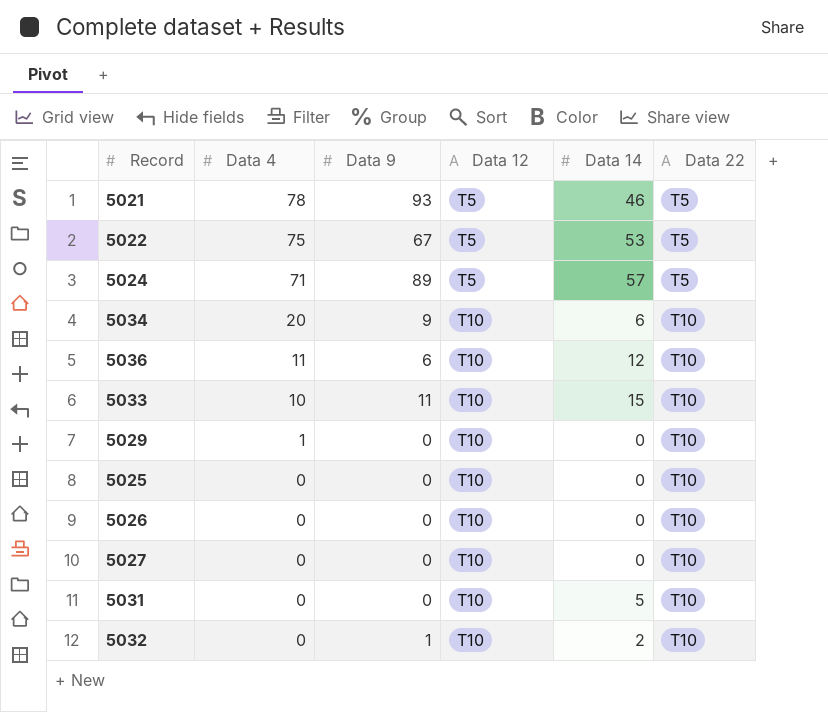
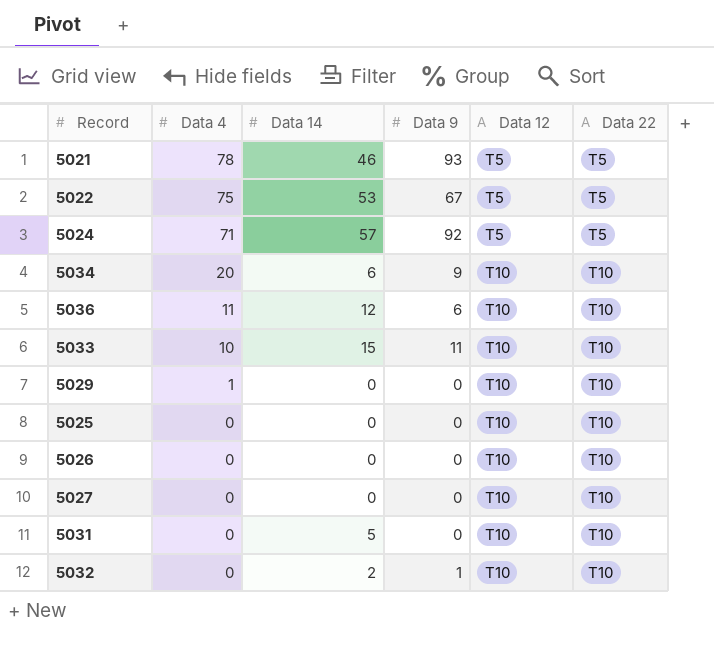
column Data 14 | position: 5 -> 3
5024 | Data 9: 89 -> 92

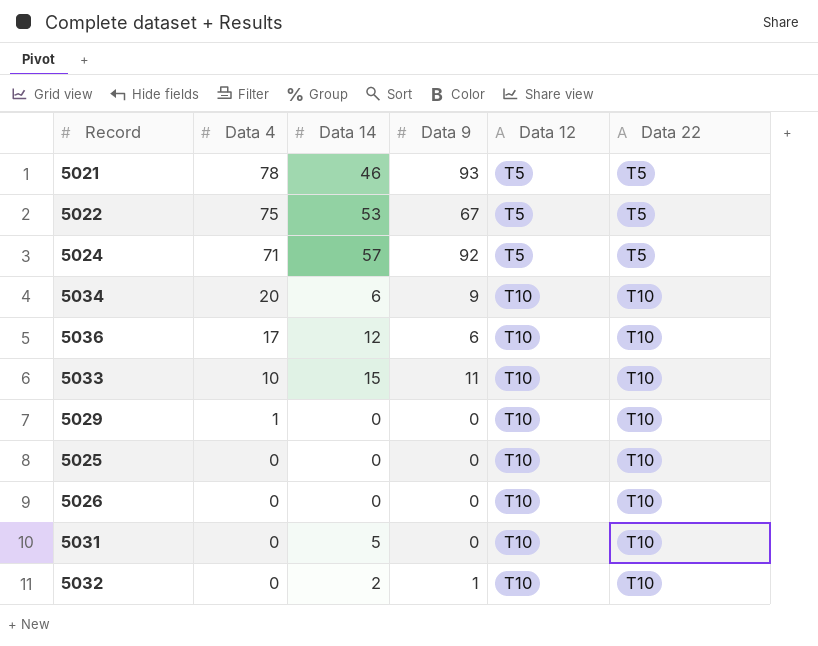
row 5027: 0 | 0 | 0 | T10 | T10 -> none
5036 | Data 4: 11 -> 17

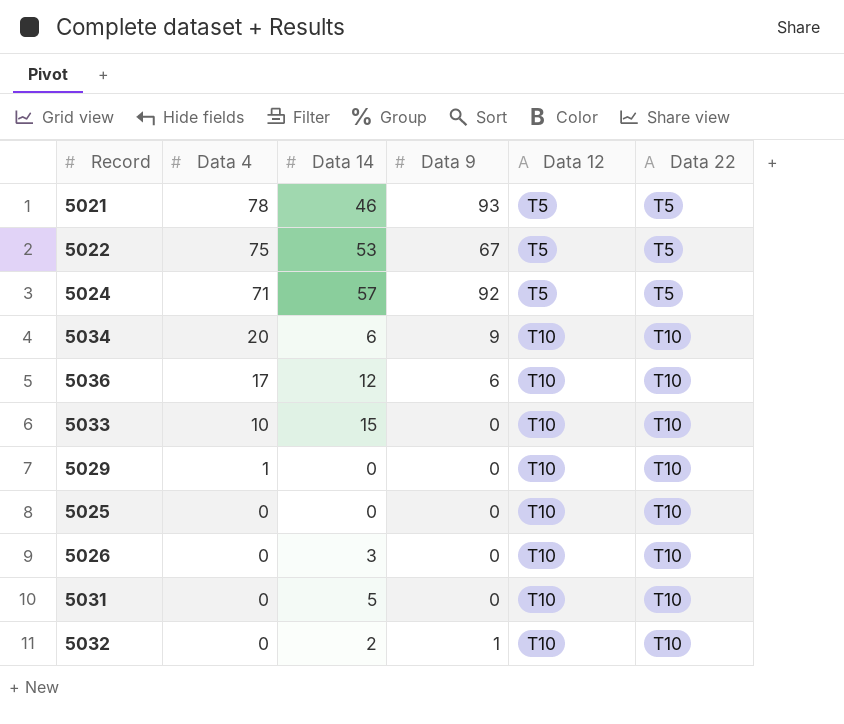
5033 | Data 9: 11 -> 0
5026 | Data 14: 0 -> 3

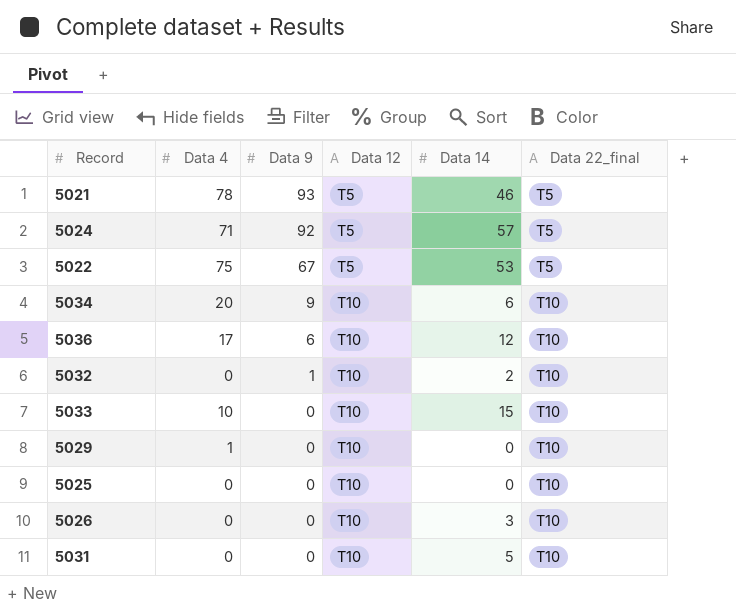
row order: Data 4 descending -> Data 9 descending
column Data 14 | position: 3 -> 5
column name: Data 22 -> Data 22_final

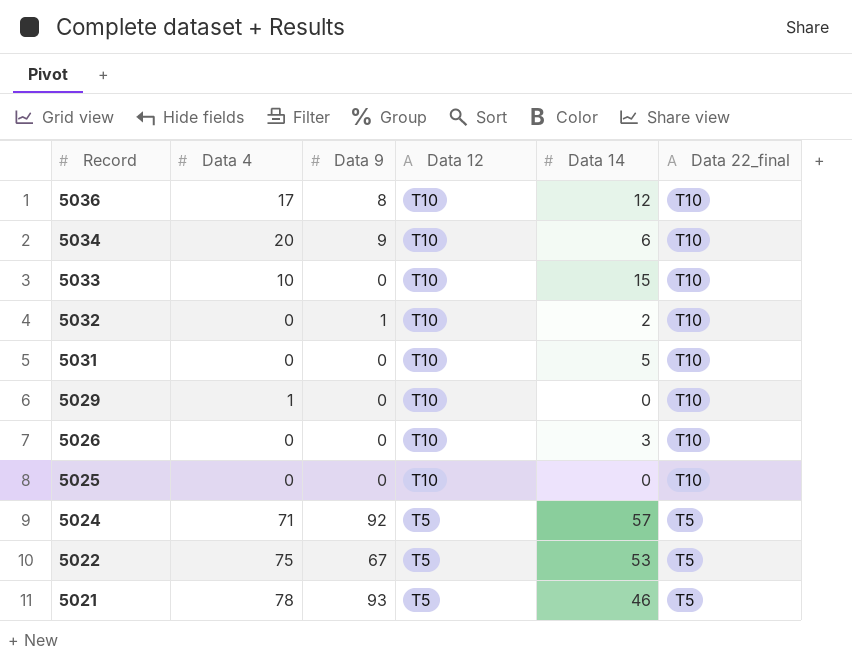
row order: Data 9 descending -> Record descending
5036 | Data 9: 6 -> 8

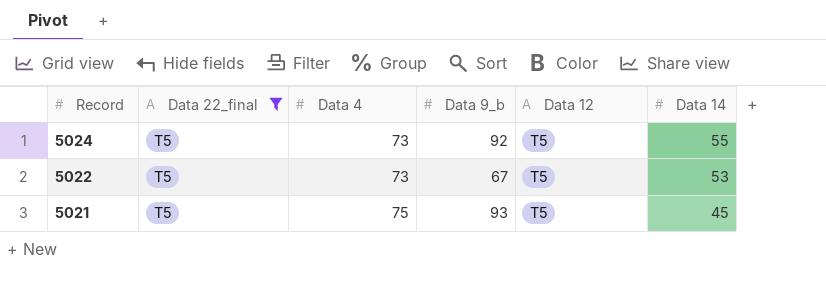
filter: none -> Data 22_final = T5
column Data 22_final | position: 6 -> 2
column name: Data 9 -> Data 9_b
5024 | Data 4: 71 -> 73
5024 | Data 14: 57 -> 55
5022 | Data 4: 75 -> 73
5021 | Data 4: 78 -> 75
5021 | Data 14: 46 -> 45

